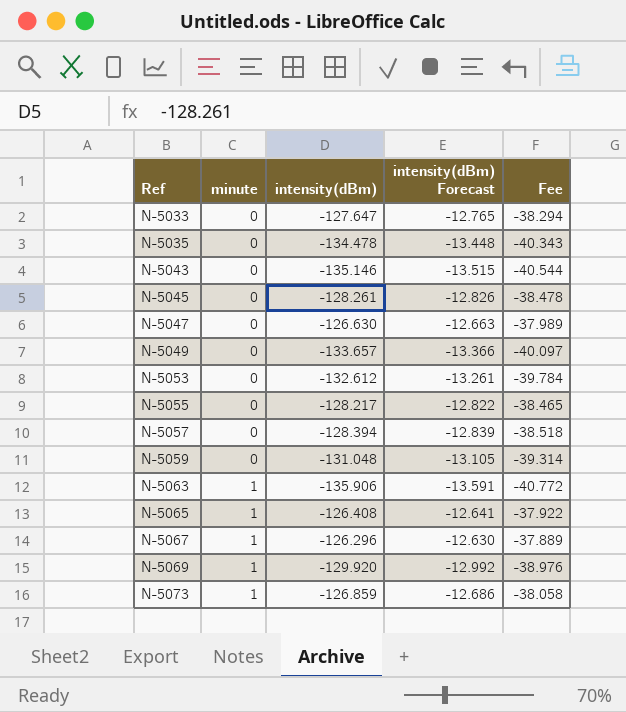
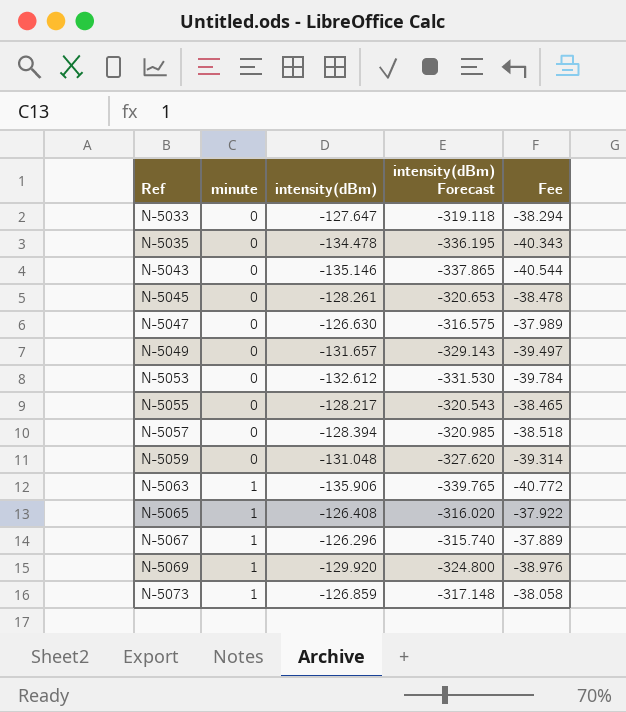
column intensity(dBm) Forecast | formula: [intensity(dBm)] * 0.1 -> [intensity(dBm)] * 2.5
N-5049 | intensity(dBm): -133.657 -> -131.657
N-5049 | Fee: -40.097 -> -39.497

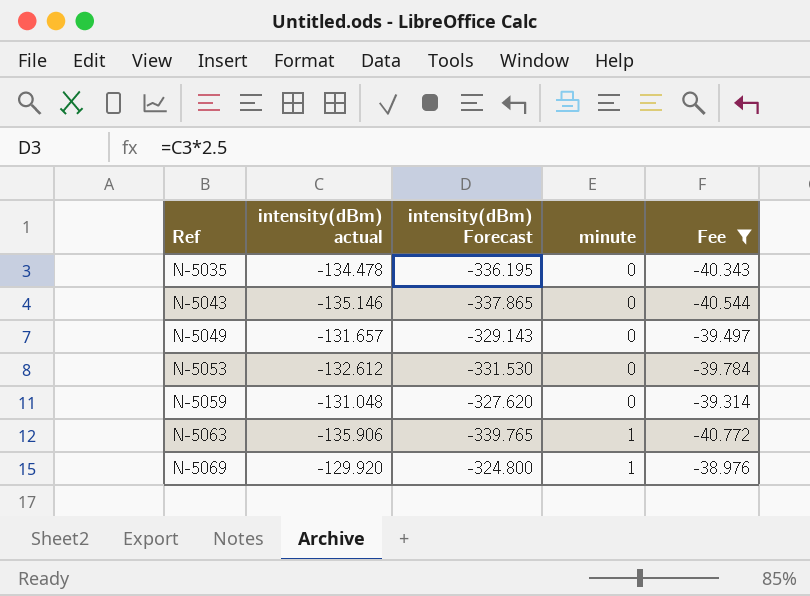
filter: none -> Fee <= -38.976
column name: intensity(dBm) -> intensity(dBm) actual
column minute | position: 2 -> 4

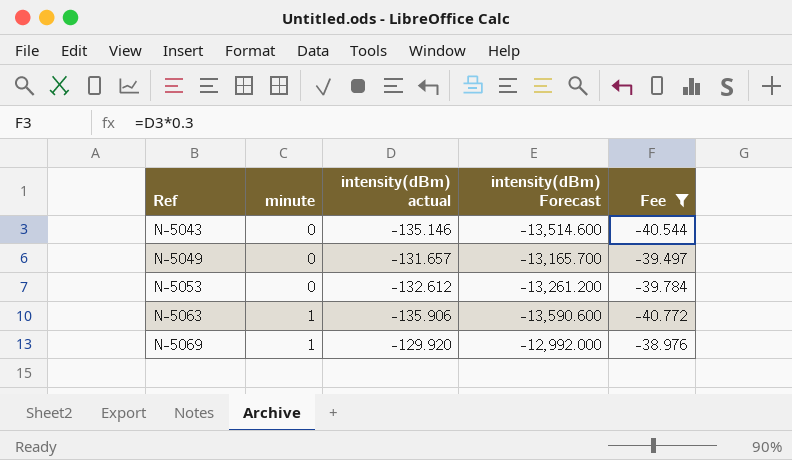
column minute | position: 4 -> 2
column intensity(dBm) Forecast | formula: [intensity(dBm) actual] * 2.5 -> [intensity(dBm) actual] * 100
row N-5035: -134.478 | -336.195 | 0 | -40.343 -> none
row N-5059: -131.048 | -327.620 | 0 | -39.314 -> none

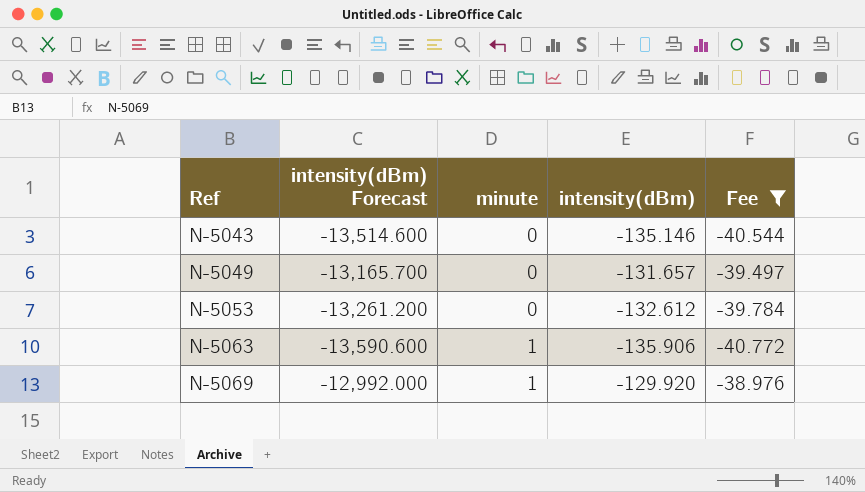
column intensity(dBm) Forecast | position: 4 -> 2
column name: intensity(dBm) actual -> intensity(dBm)

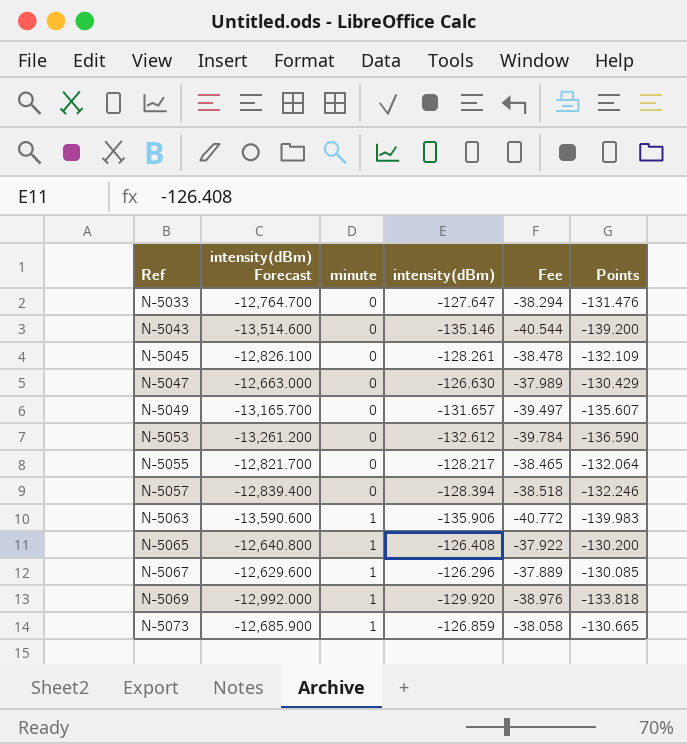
filter: Fee <= -38.976 -> none
column Points | formula: none -> [intensity(dBm)] * 1.03

